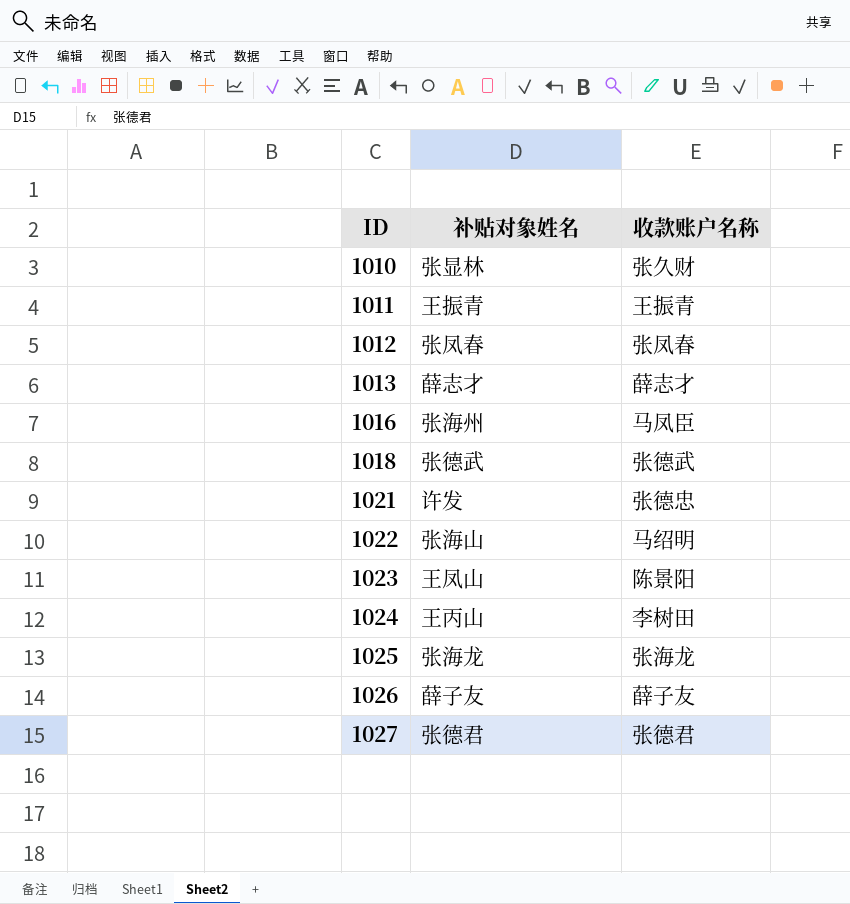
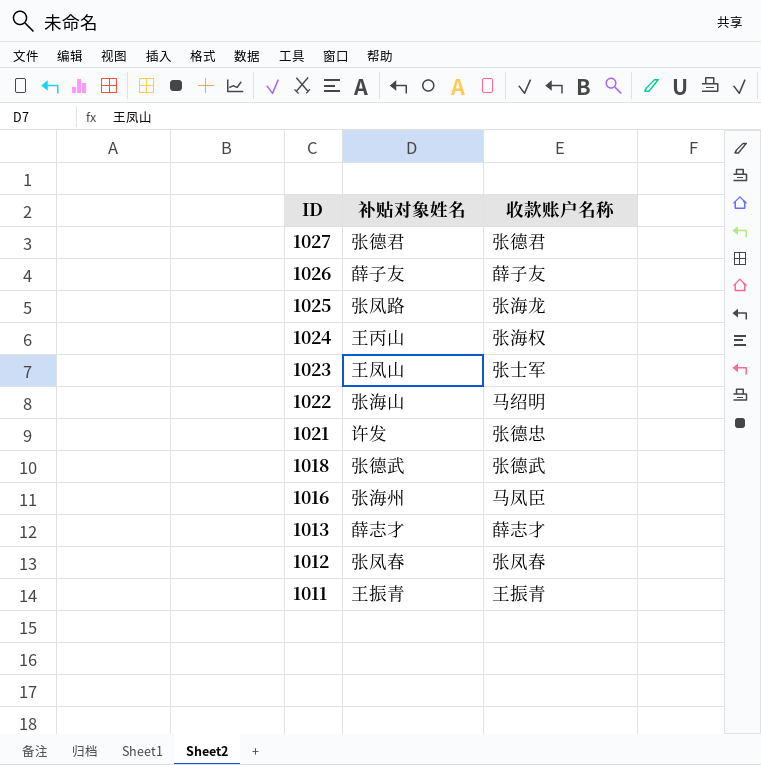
row order: ID ascending -> ID descending
row 1010: 张显林 | 张久财 -> none
1025 | 补贴对象姓名: 张海龙 -> 张凤路
1024 | 收款账户名称: 李树田 -> 张海权
1023 | 收款账户名称: 陈景阳 -> 张士军

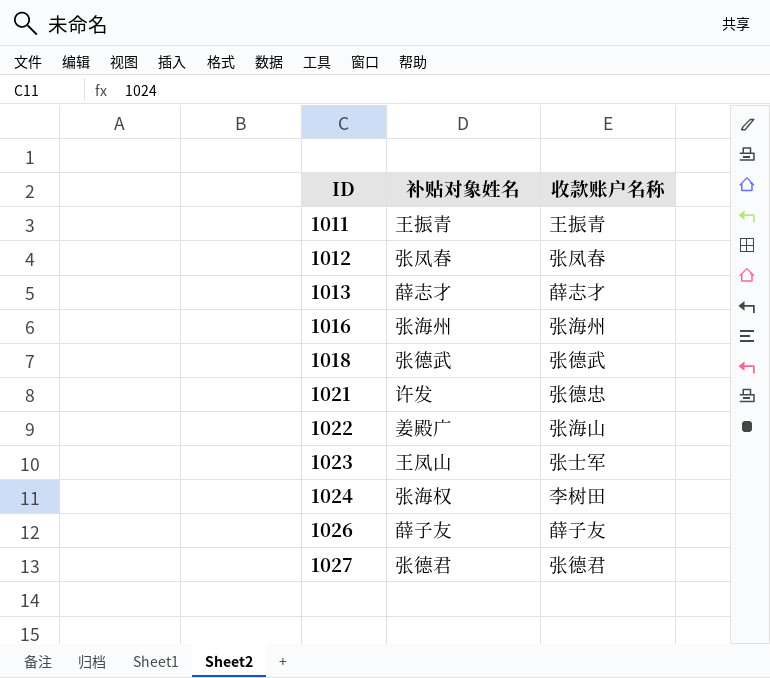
row order: ID descending -> ID ascending
row 1025: 张凤路 | 张海龙 -> none
1016 | 收款账户名称: 马凤臣 -> 张海州
1022 | 补贴对象姓名: 张海山 -> 姜殿广
1022 | 收款账户名称: 马绍明 -> 张海山
1024 | 补贴对象姓名: 王丙山 -> 张海权
1024 | 收款账户名称: 张海权 -> 李树田

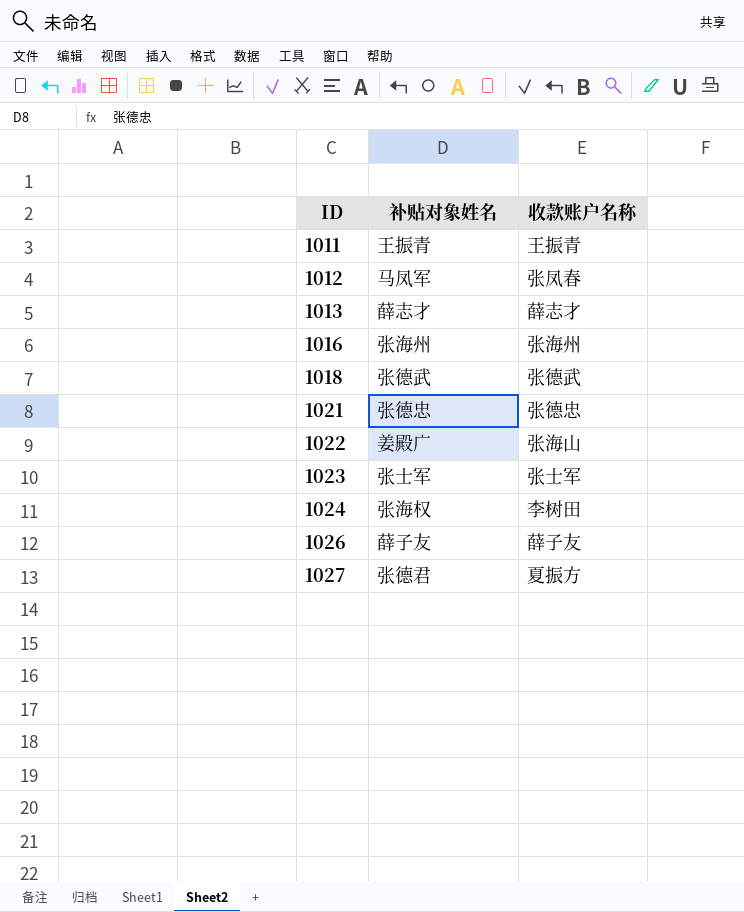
1012 | 补贴对象姓名: 张凤春 -> 马凤军
1021 | 补贴对象姓名: 许发 -> 张德忠
1023 | 补贴对象姓名: 王凤山 -> 张士军
1027 | 收款账户名称: 张德君 -> 夏振方

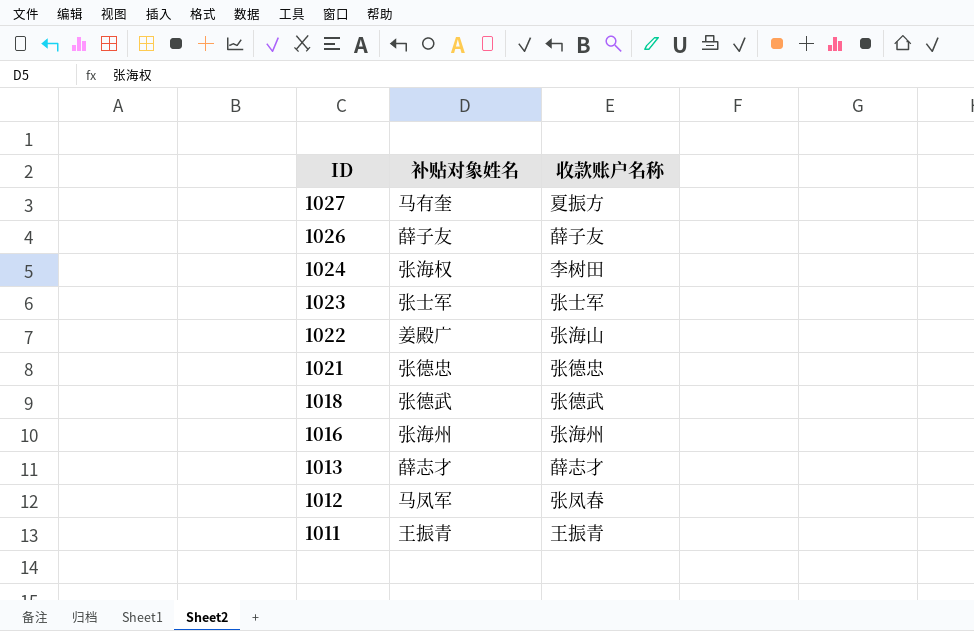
row order: ID ascending -> ID descending
1027 | 补贴对象姓名: 张德君 -> 马有奎

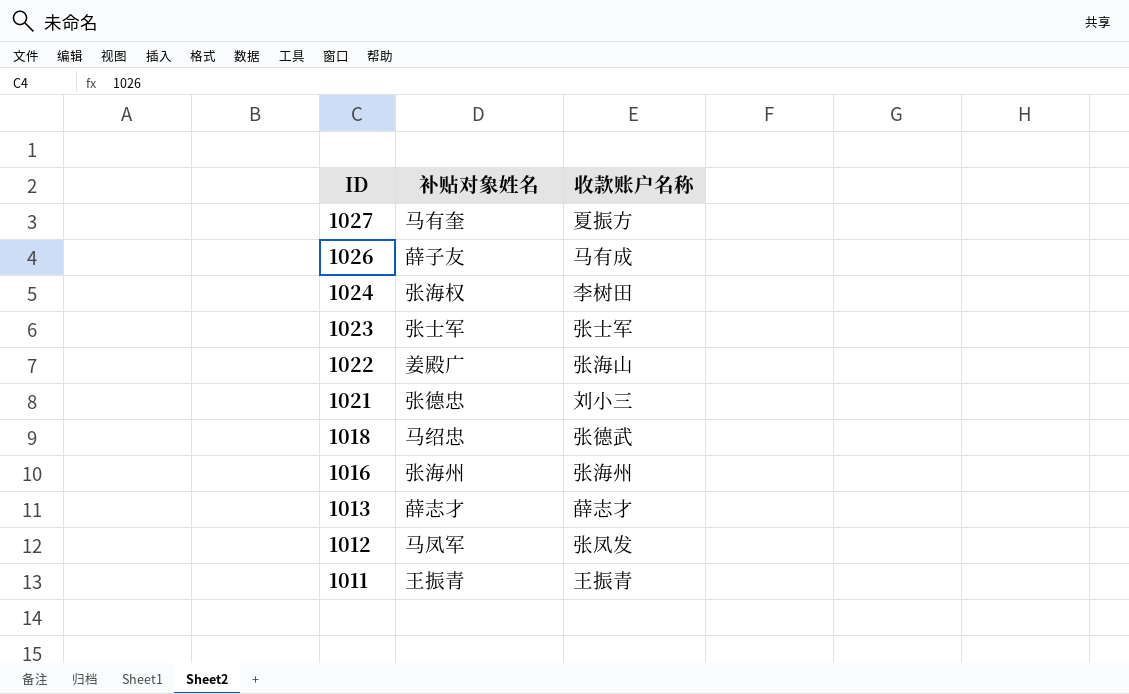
1026 | 收款账户名称: 薛子友 -> 马有成
1021 | 收款账户名称: 张德忠 -> 刘小三
1018 | 补贴对象姓名: 张德武 -> 马绍忠
1012 | 收款账户名称: 张凤春 -> 张凤发

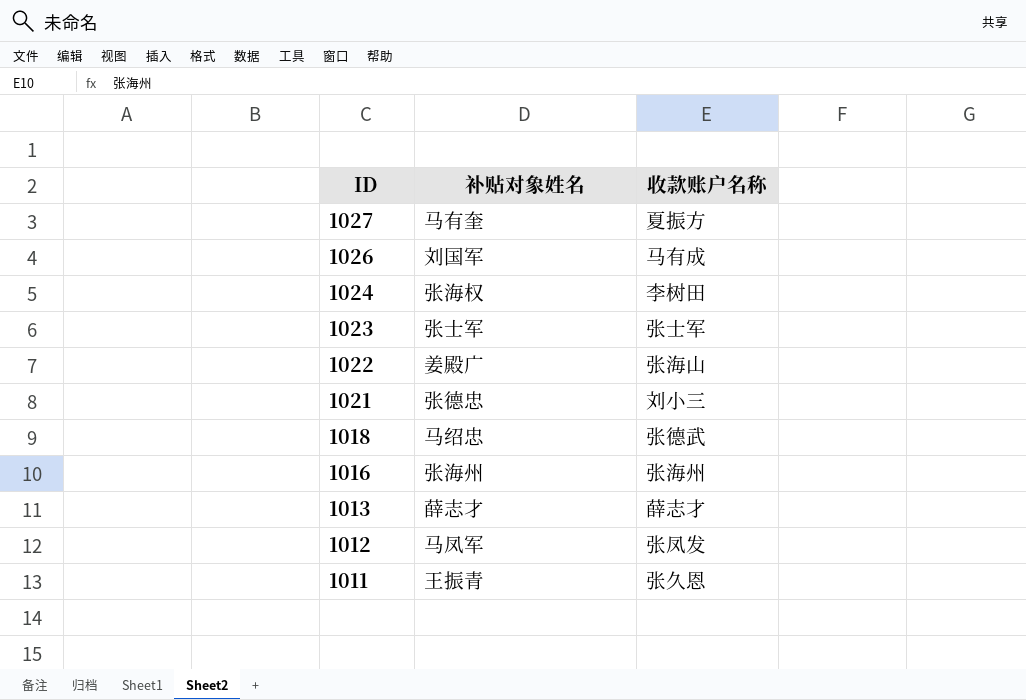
1026 | 补贴对象姓名: 薛子友 -> 刘国军
1011 | 收款账户名称: 王振青 -> 张久恩

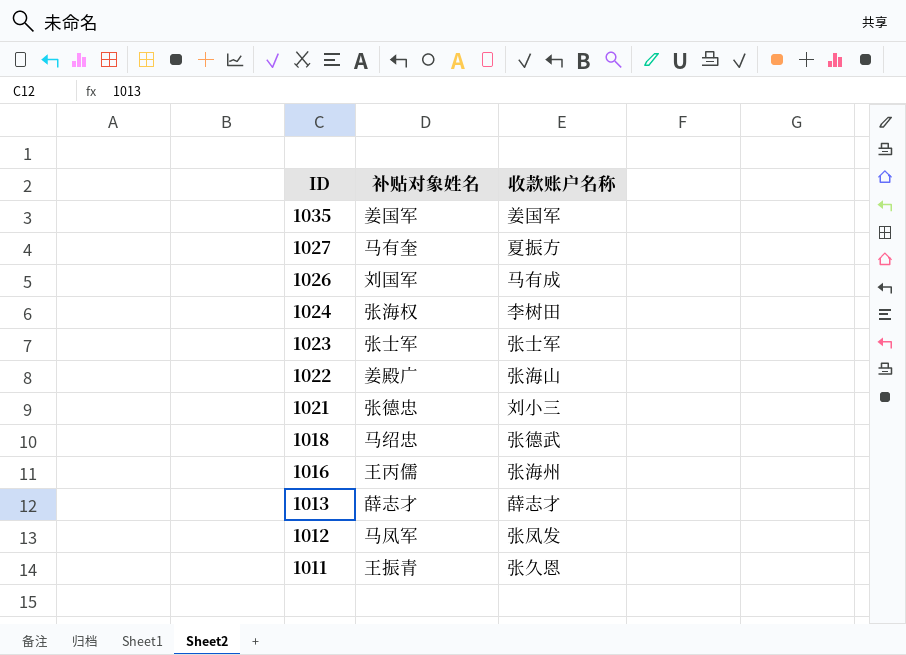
row 1035: none -> 姜国军 | 姜国军
1016 | 补贴对象姓名: 张海州 -> 王丙儒

